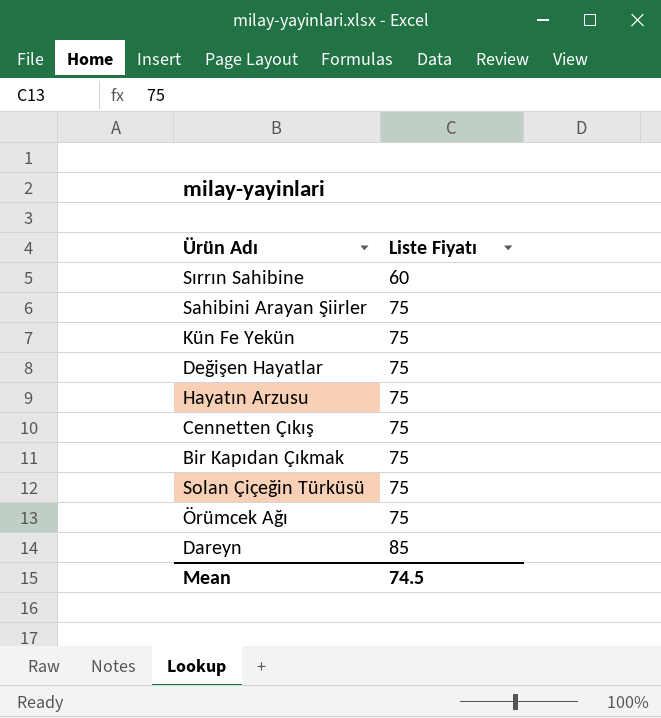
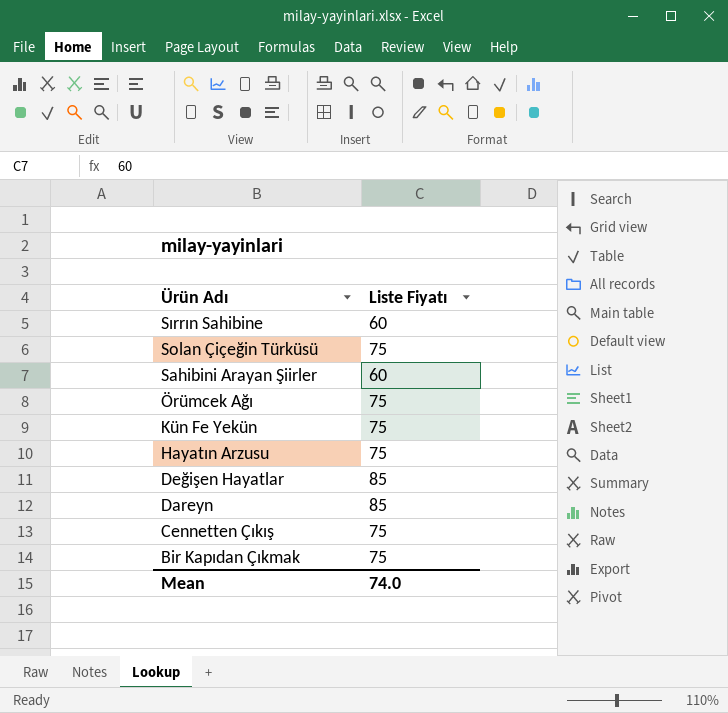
row order: Liste Fiyatı ascending -> Ürün Adı descending
Sahibini Arayan Şiirler | Liste Fiyatı: 75 -> 60
Değişen Hayatlar | Liste Fiyatı: 75 -> 85
Mean | Liste Fiyatı: 74.5 -> 74.0

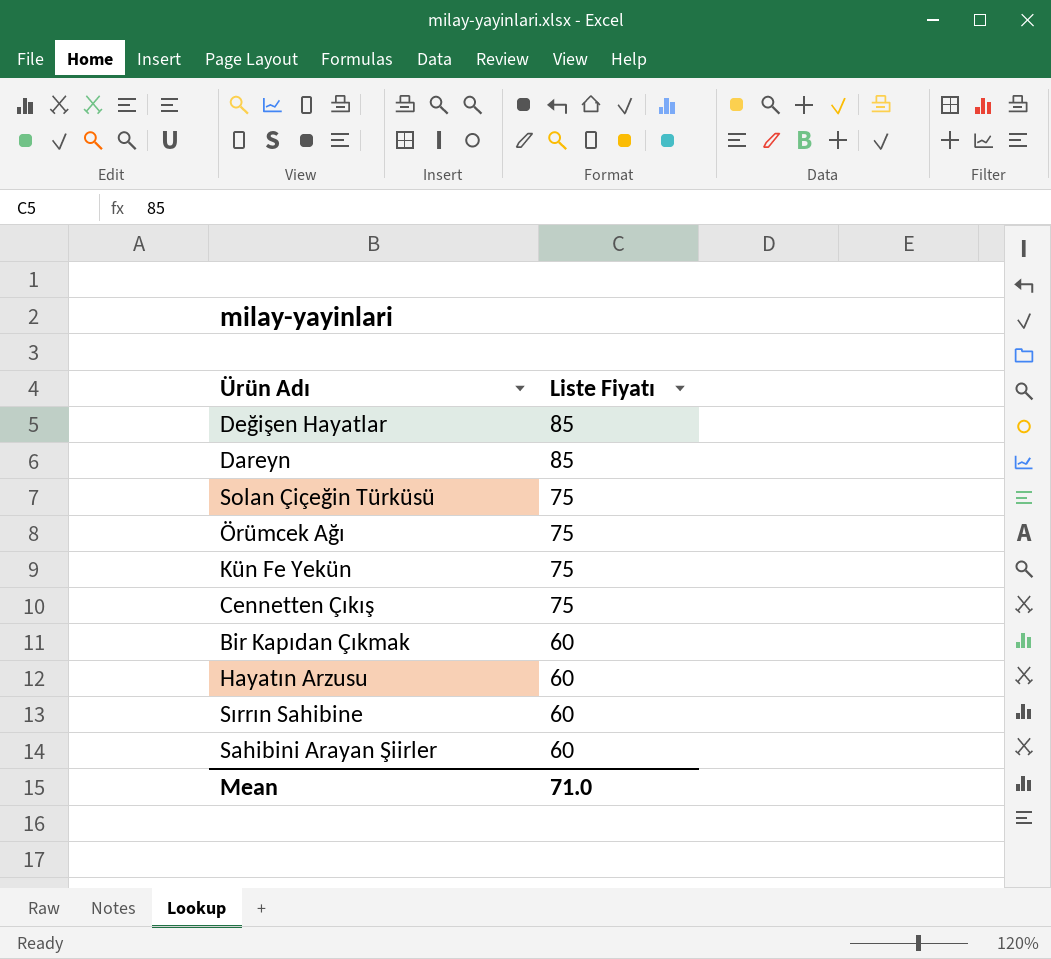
row order: Ürün Adı descending -> Liste Fiyatı descending
Bir Kapıdan Çıkmak | Liste Fiyatı: 75 -> 60
Hayatın Arzusu | Liste Fiyatı: 75 -> 60
Mean | Liste Fiyatı: 74.0 -> 71.0

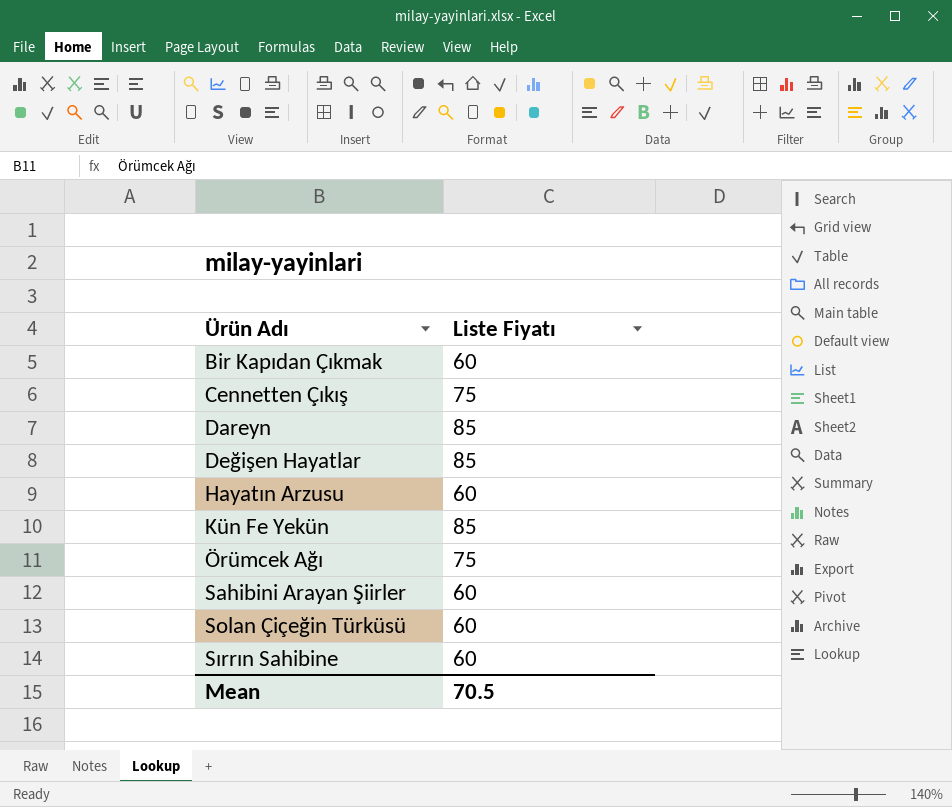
row order: Liste Fiyatı descending -> Ürün Adı ascending
Kün Fe Yekün | Liste Fiyatı: 75 -> 85
Solan Çiçeğin Türküsü | Liste Fiyatı: 75 -> 60
Mean | Liste Fiyatı: 71.0 -> 70.5

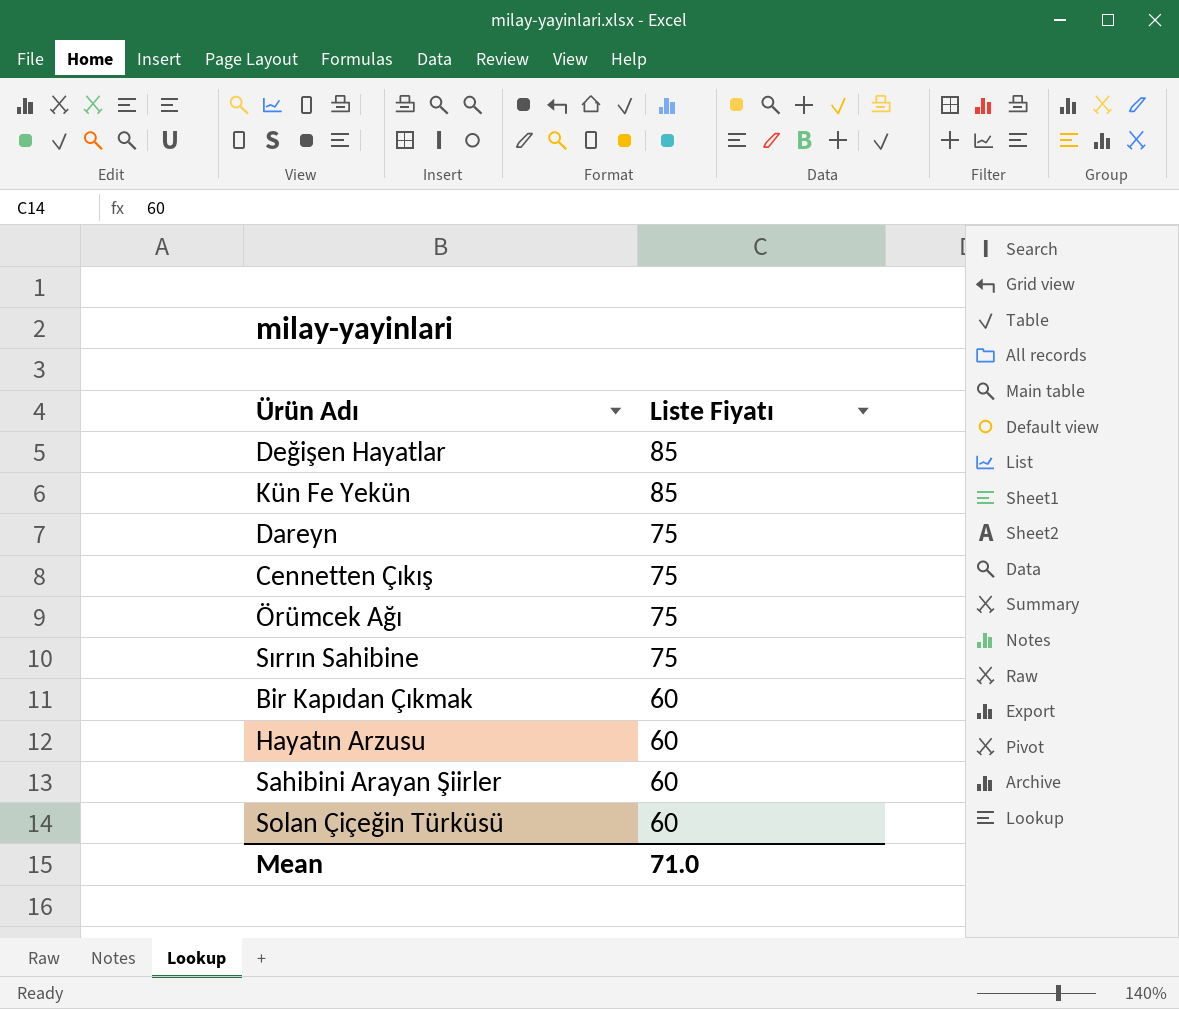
row order: Ürün Adı ascending -> Liste Fiyatı descending
Dareyn | Liste Fiyatı: 85 -> 75
Sırrın Sahibine | Liste Fiyatı: 60 -> 75
Mean | Liste Fiyatı: 70.5 -> 71.0

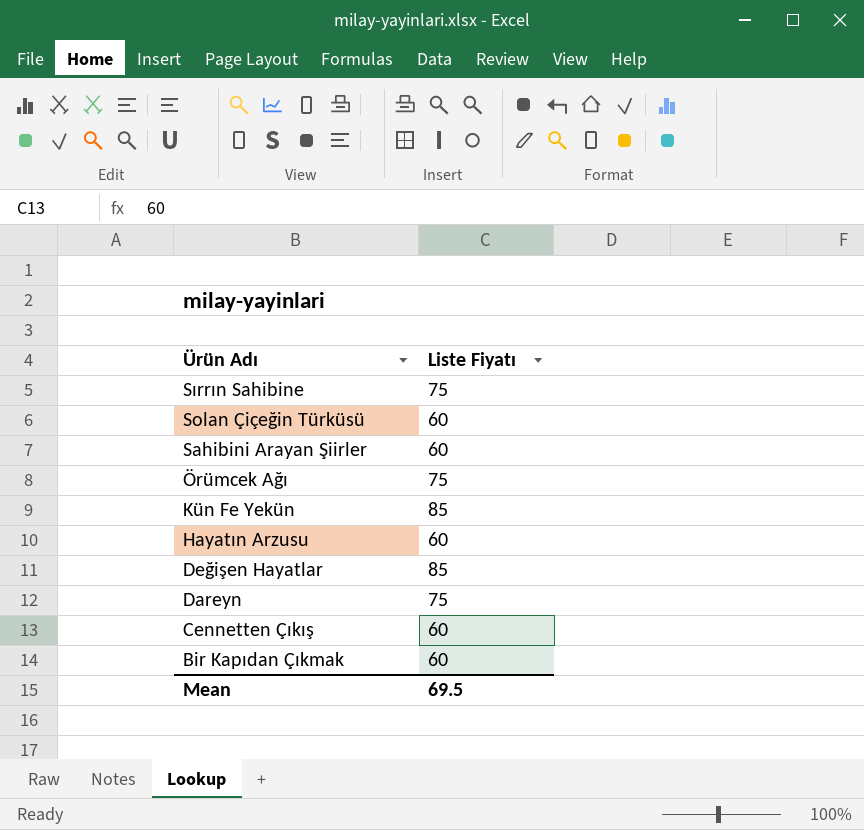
row order: Liste Fiyatı descending -> Ürün Adı descending
Cennetten Çıkış | Liste Fiyatı: 75 -> 60
Mean | Liste Fiyatı: 71.0 -> 69.5

